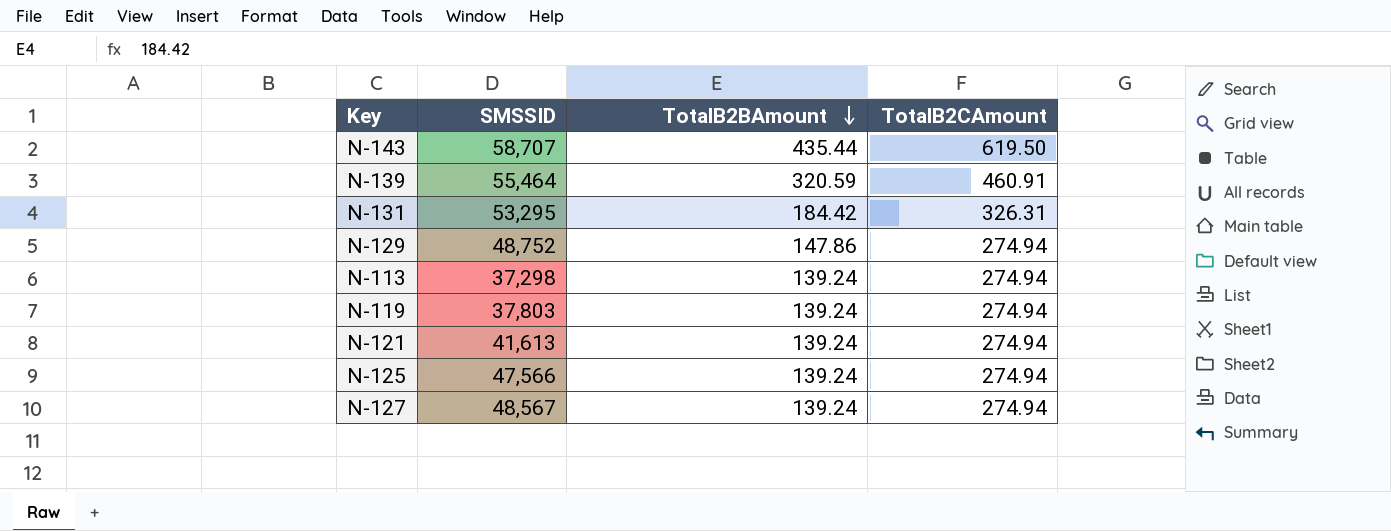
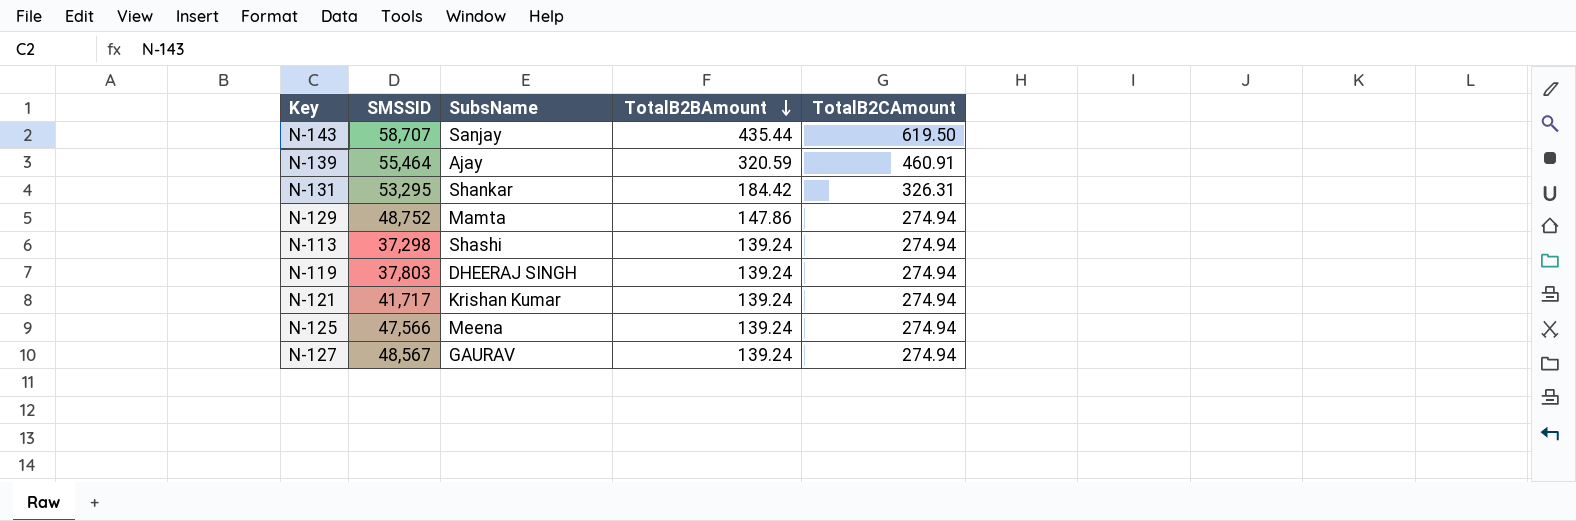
column SubsName | position: none -> 3
N-121 | SMSSID: 41,613 -> 41,717

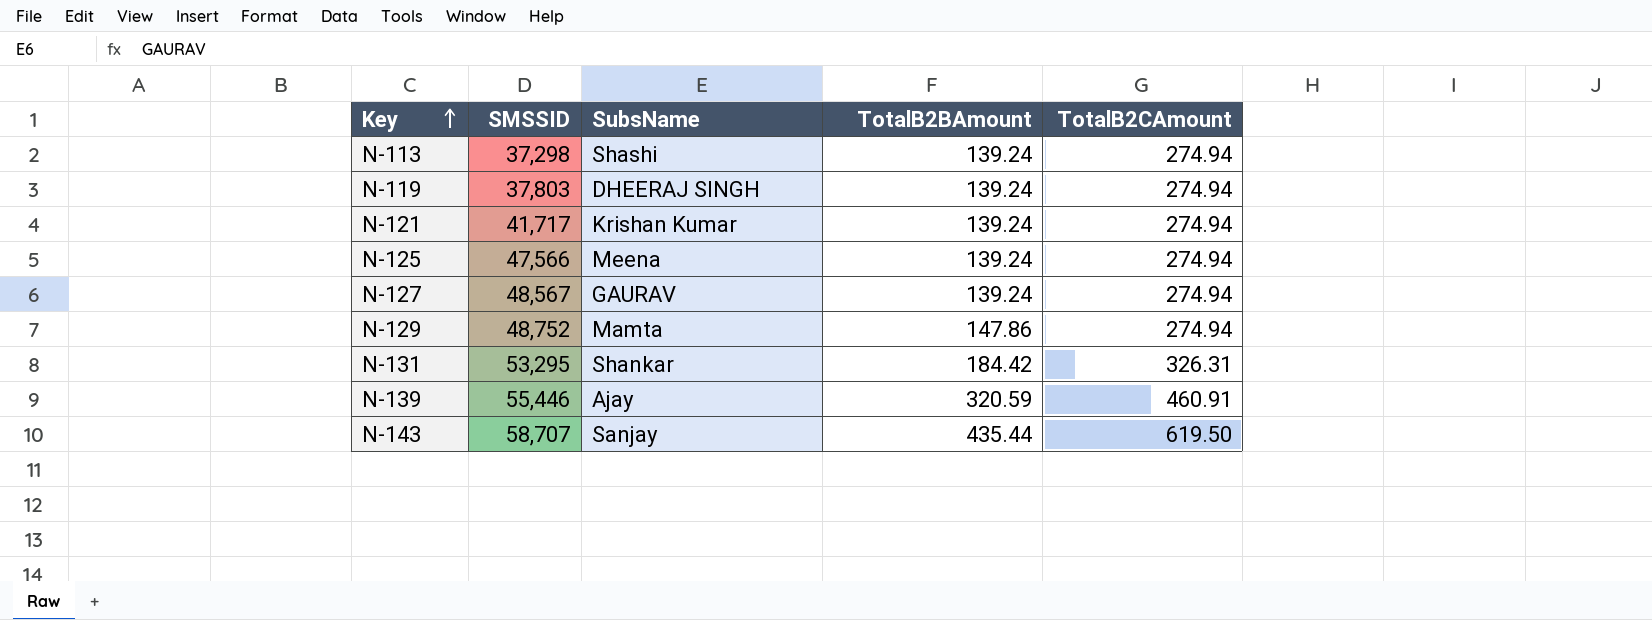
row order: TotalB2BAmount descending -> Key ascending
N-139 | SMSSID: 55,464 -> 55,446

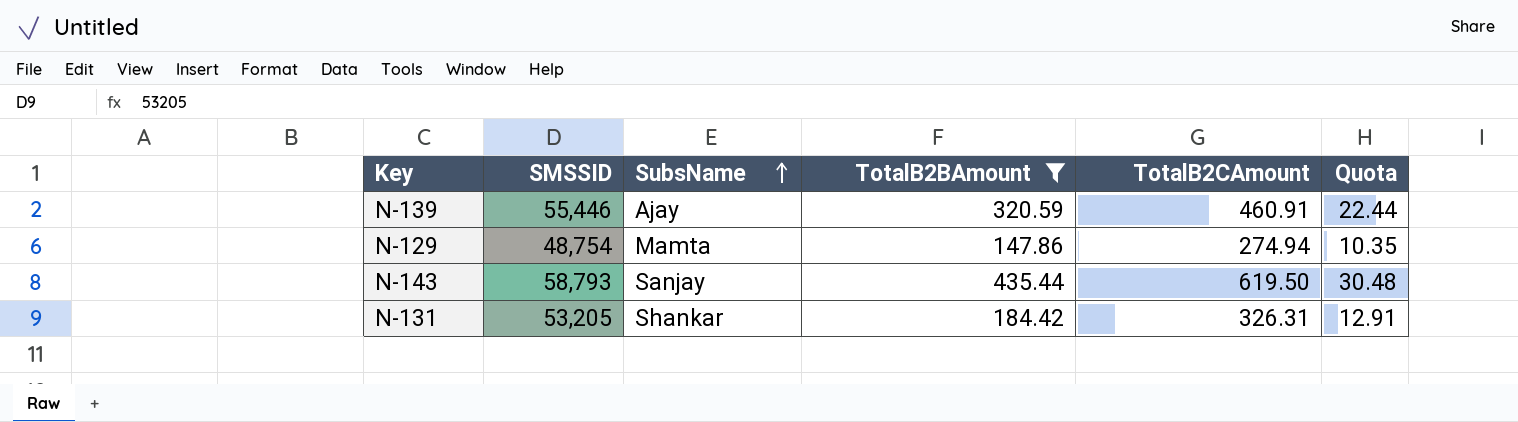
filter: none -> TotalB2BAmount != 139.24
row order: Key ascending -> SubsName ascending
column Quota | formula: none -> [TotalB2BAmount] * 0.07
N-129 | SMSSID: 48,752 -> 48,754
N-143 | SMSSID: 58,707 -> 58,793
N-131 | SMSSID: 53,295 -> 53,205

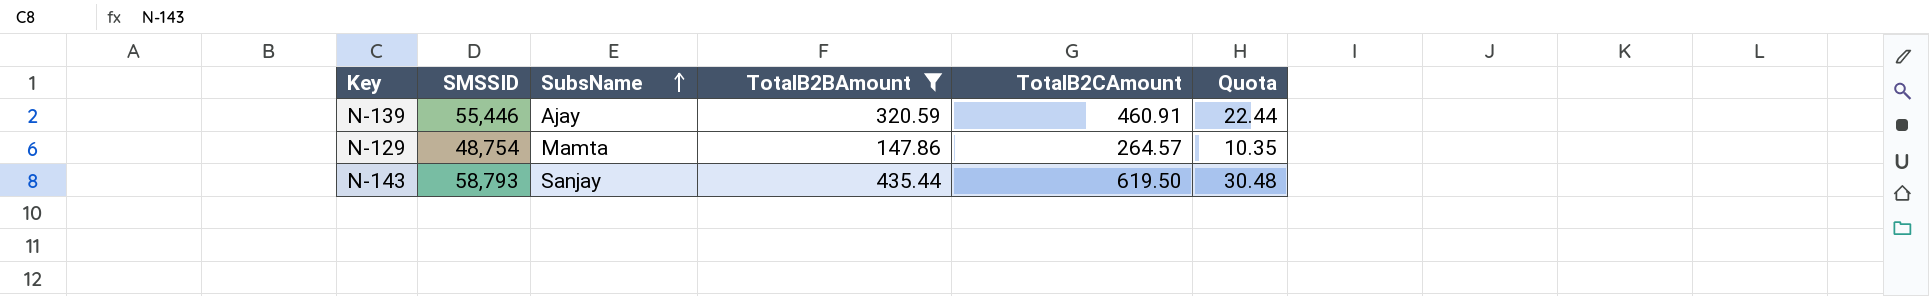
row N-131: 53,205 | Shankar | 184.42 | 326.31 | 12.91 -> none
N-129 | TotalB2CAmount: 274.94 -> 264.57

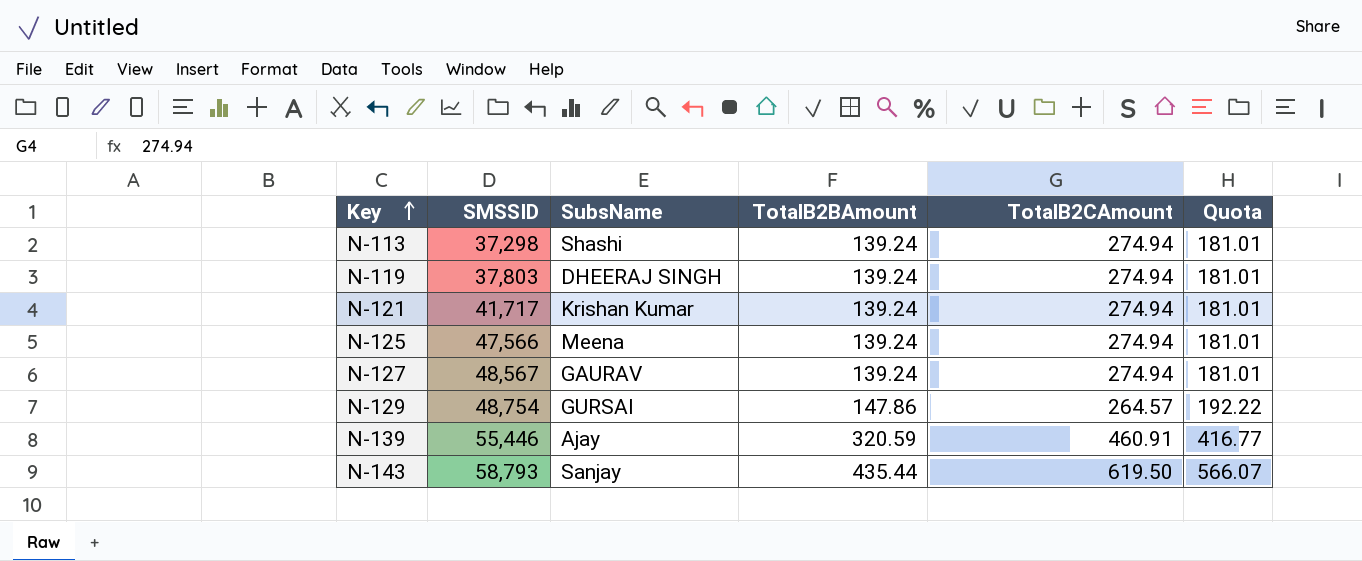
filter: TotalB2BAmount != 139.24 -> none
row order: SubsName ascending -> Key ascending
column Quota | formula: [TotalB2BAmount] * 0.07 -> [TotalB2BAmount] * 1.3
N-129 | SubsName: Mamta -> GURSAI

